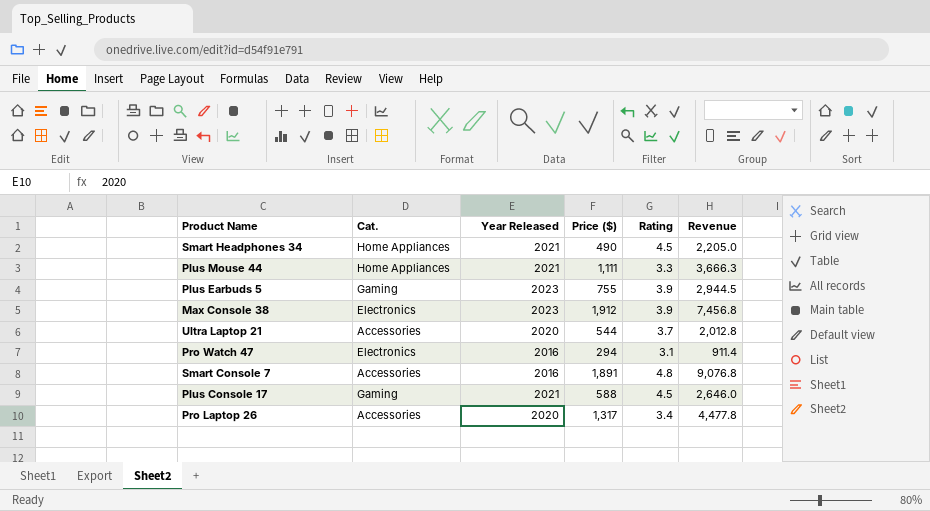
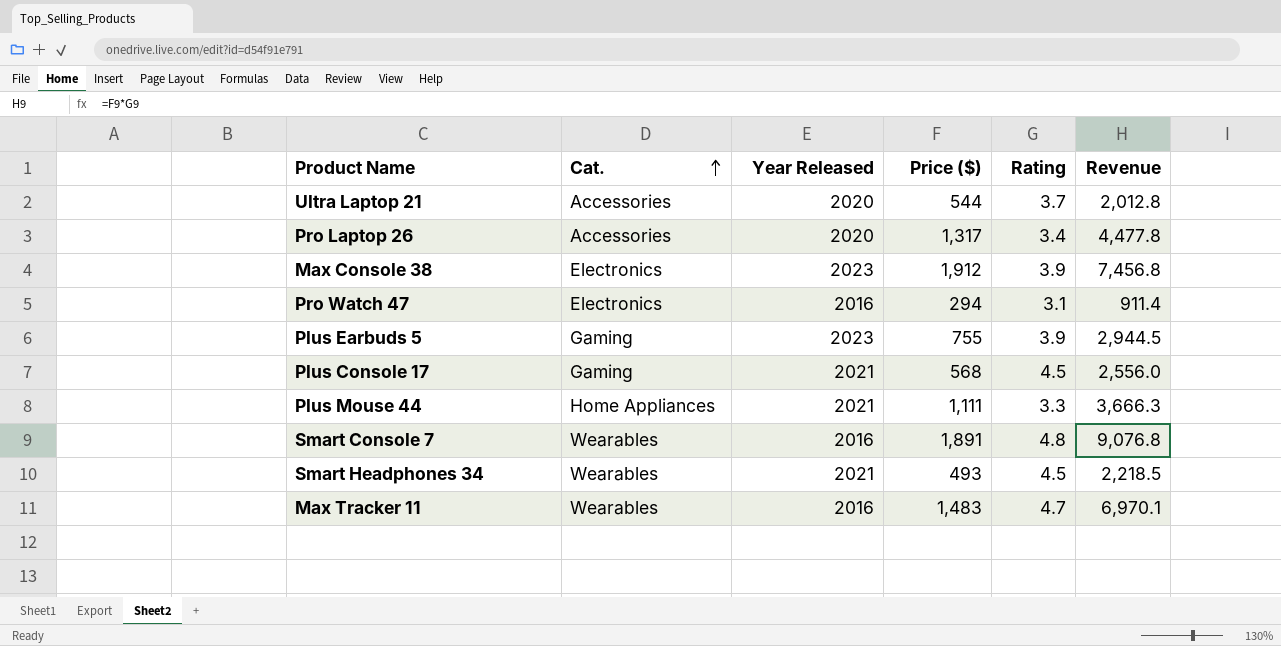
row order: none -> Cat. ascending
Plus Console 17 | Price ($): 588 -> 568
Plus Console 17 | Revenue: 2,646.0 -> 2,556.0
Smart Console 7 | Cat.: Accessories -> Wearables
Smart Headphones 34 | Cat.: Home Appliances -> Wearables
Smart Headphones 34 | Price ($): 490 -> 493
Smart Headphones 34 | Revenue: 2,205.0 -> 2,218.5
row Max Tracker 11: none -> Wearables | 2016 | 1,483 | 4.7 | 6,970.1

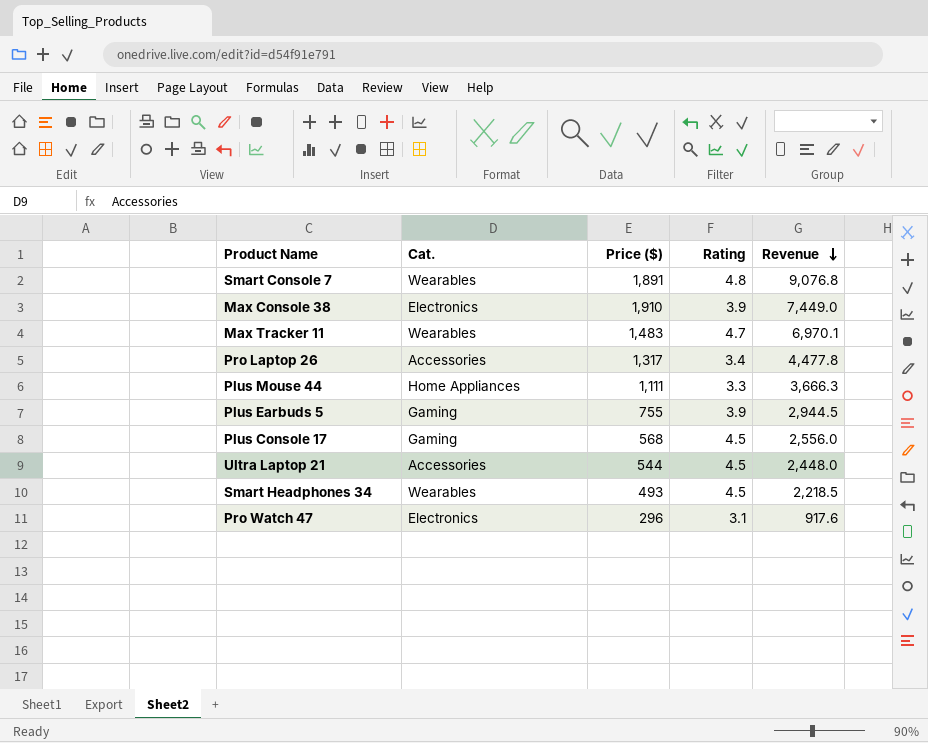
row order: Cat. ascending -> Revenue descending
column Year Released | position: 3 -> none
Max Console 38 | Price ($): 1,912 -> 1,910
Max Console 38 | Revenue: 7,456.8 -> 7,449.0
Ultra Laptop 21 | Rating: 3.7 -> 4.5
Ultra Laptop 21 | Revenue: 2,012.8 -> 2,448.0
Pro Watch 47 | Price ($): 294 -> 296
Pro Watch 47 | Revenue: 911.4 -> 917.6

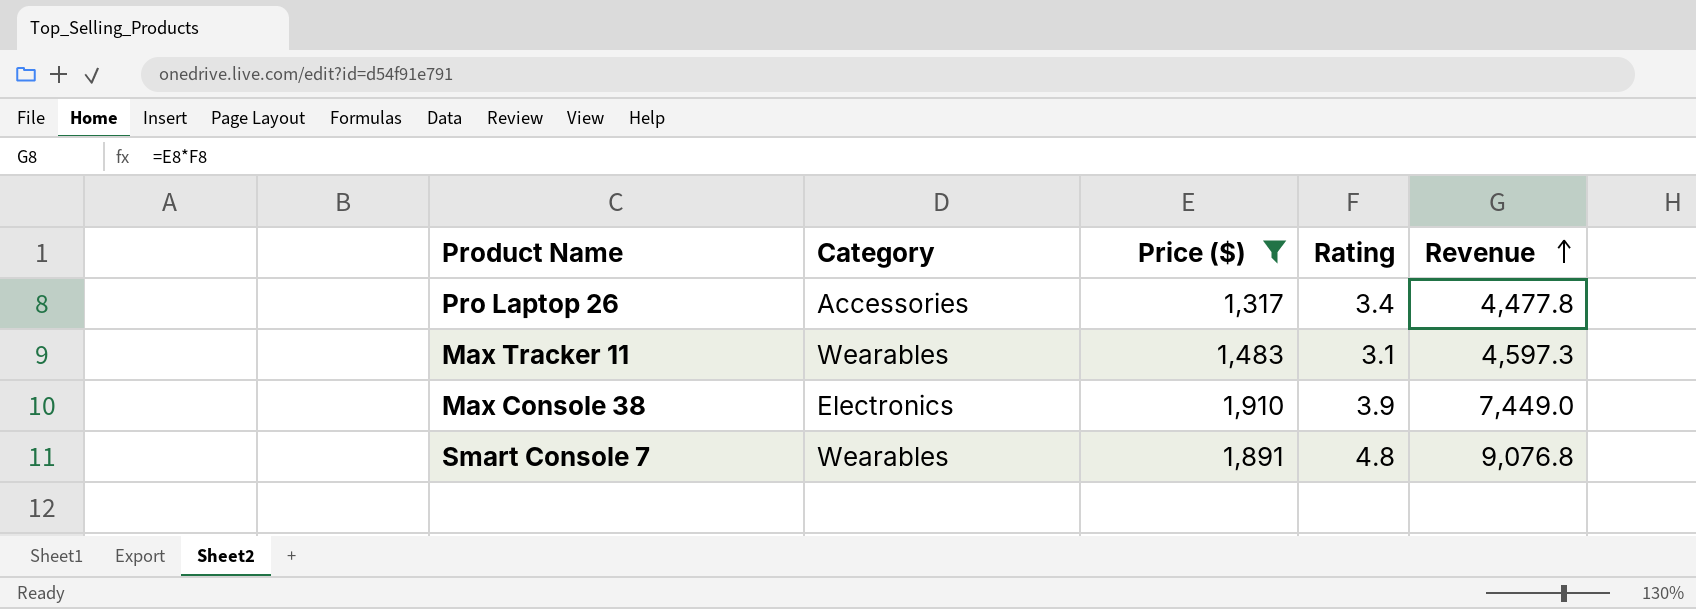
filter: none -> Price ($) >= 1,317
row order: Revenue descending -> Revenue ascending
column name: Cat. -> Category
Max Tracker 11 | Rating: 4.7 -> 3.1
Max Tracker 11 | Revenue: 6,970.1 -> 4,597.3

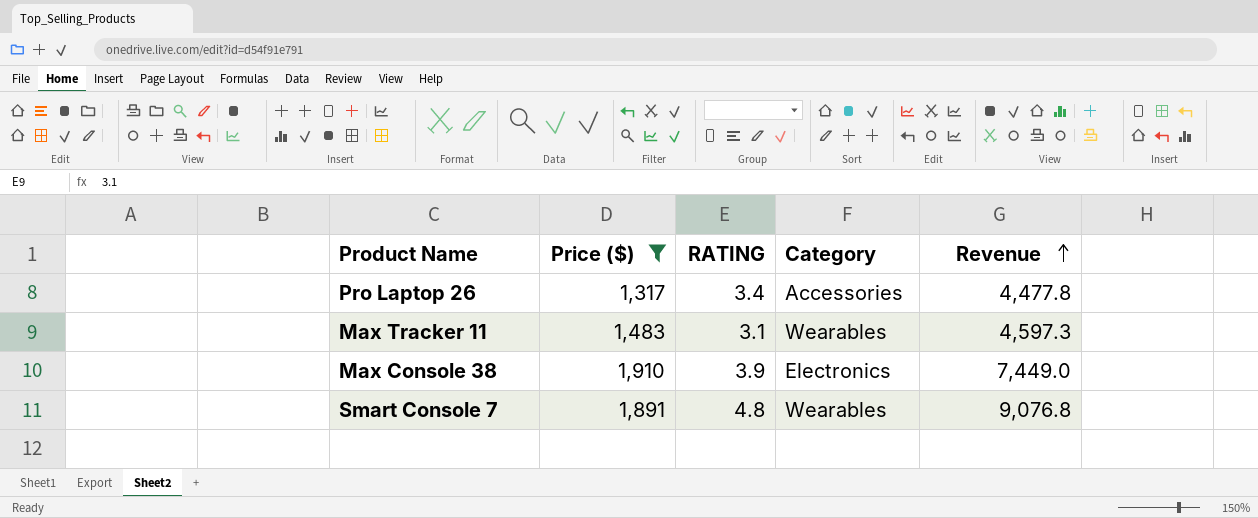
column name: Rating -> RATING
column Category | position: 2 -> 4

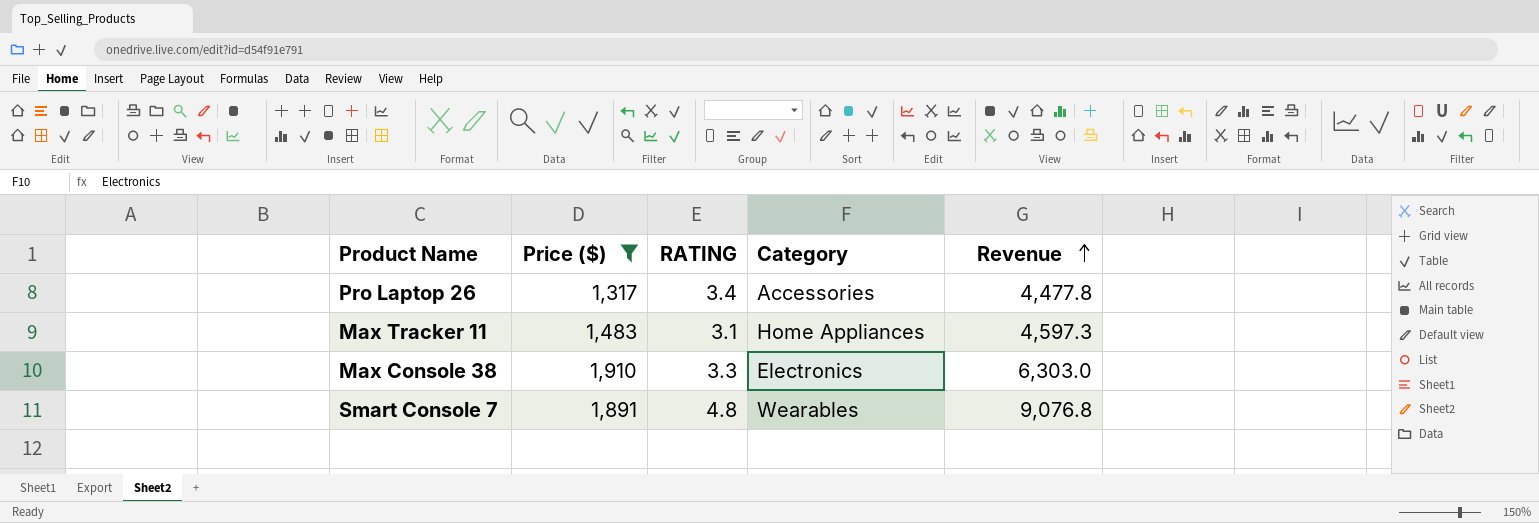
Max Tracker 11 | Category: Wearables -> Home Appliances
Max Console 38 | RATING: 3.9 -> 3.3
Max Console 38 | Revenue: 7,449.0 -> 6,303.0

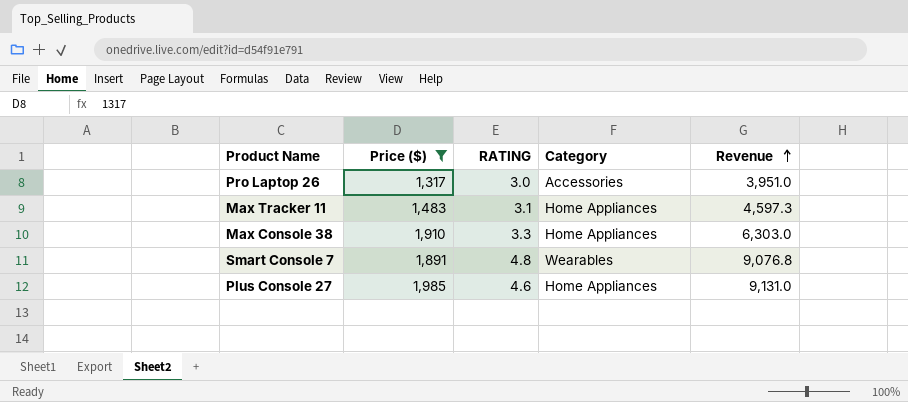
Pro Laptop 26 | RATING: 3.4 -> 3.0
Pro Laptop 26 | Revenue: 4,477.8 -> 3,951.0
Max Console 38 | Category: Electronics -> Home Appliances
row Plus Console 27: none -> 1,985 | 4.6 | Home Appliances | 9,131.0

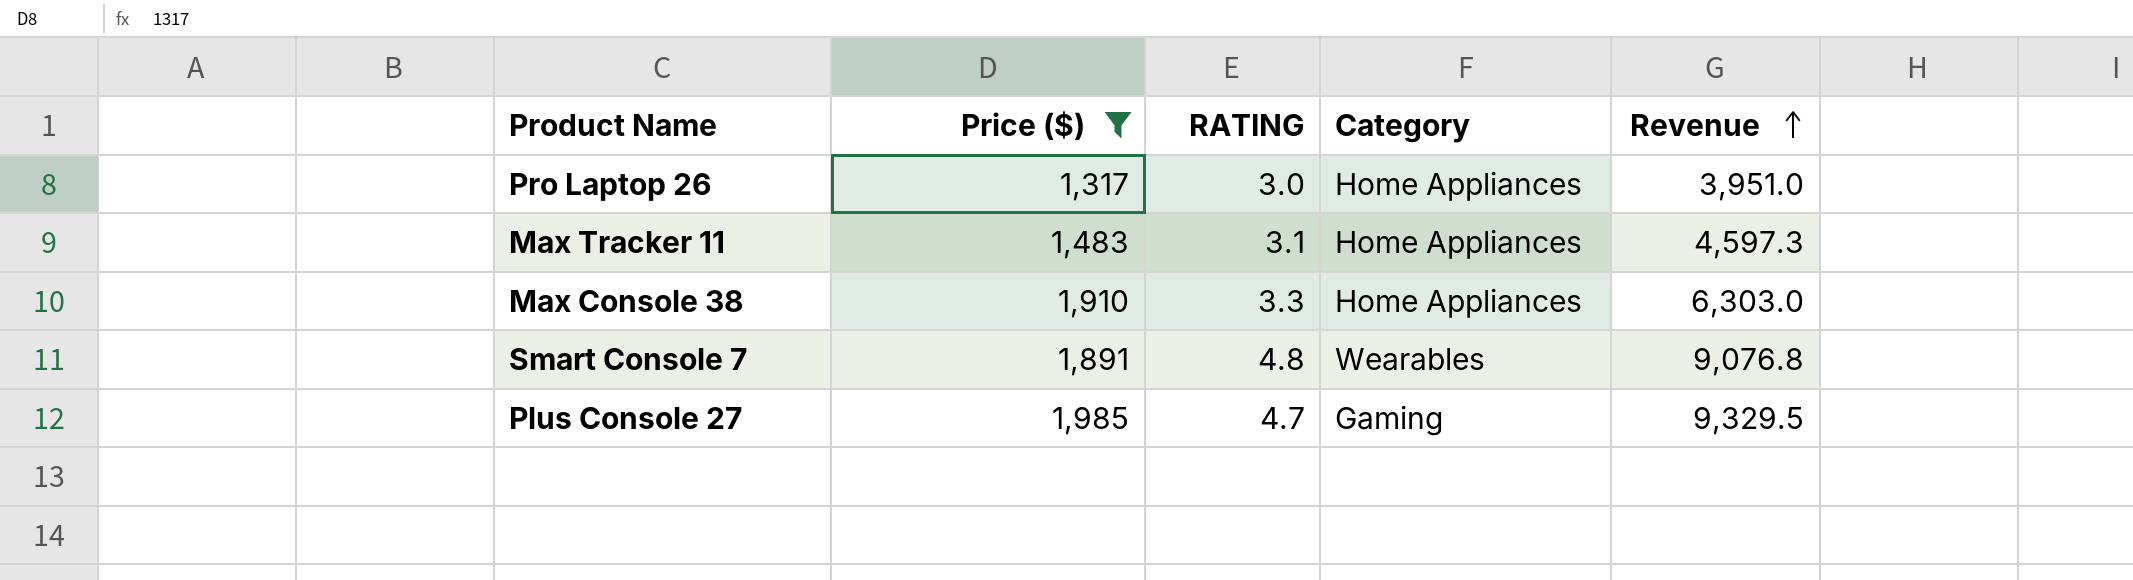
Pro Laptop 26 | Category: Accessories -> Home Appliances
Plus Console 27 | RATING: 4.6 -> 4.7
Plus Console 27 | Category: Home Appliances -> Gaming
Plus Console 27 | Revenue: 9,131.0 -> 9,329.5

